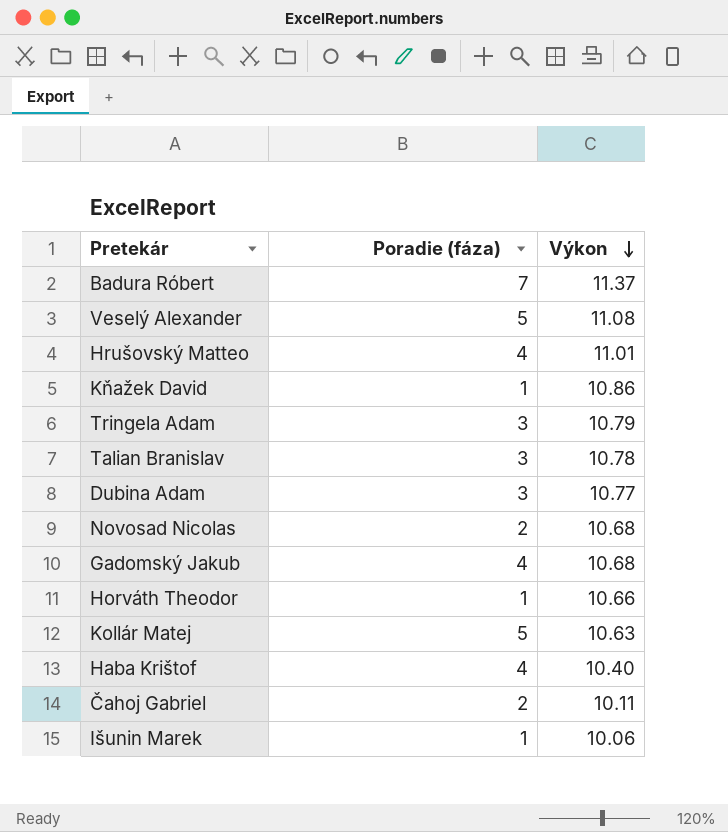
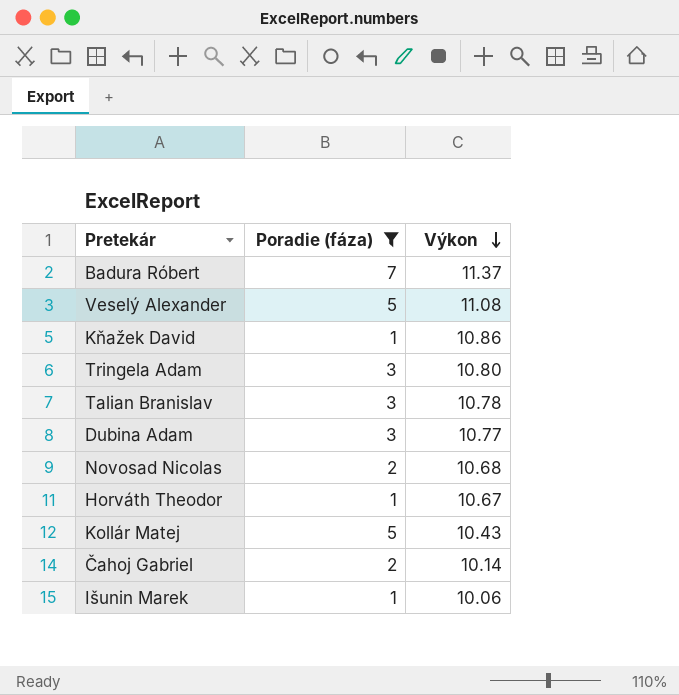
filter: none -> Poradie (fáza) != 4
Tringela Adam | Výkon: 10.79 -> 10.80
Horváth Theodor | Výkon: 10.66 -> 10.67
Kollár Matej | Výkon: 10.63 -> 10.43
Čahoj Gabriel | Výkon: 10.11 -> 10.14

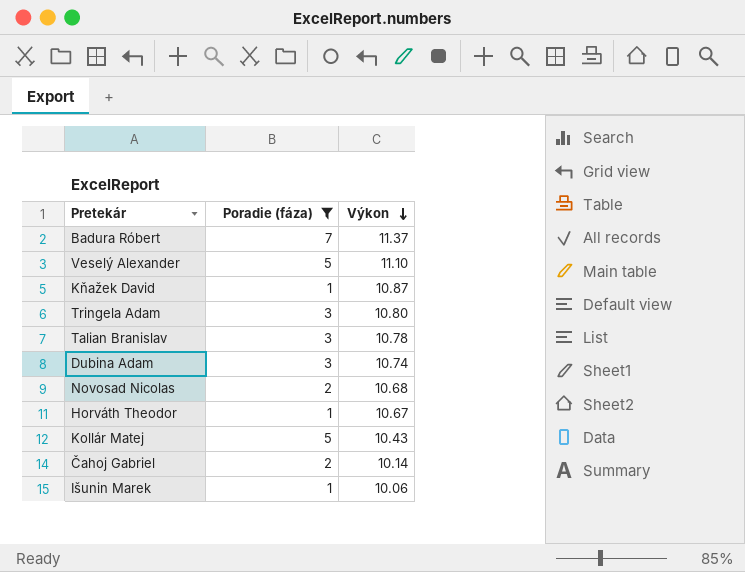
Veselý Alexander | Výkon: 11.08 -> 11.10
Kňažek David | Výkon: 10.86 -> 10.87
Dubina Adam | Výkon: 10.77 -> 10.74

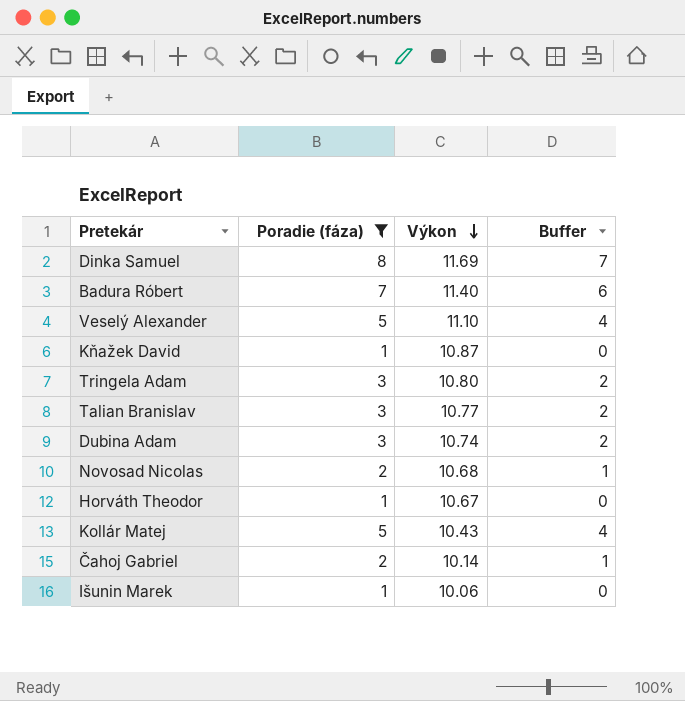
column Buffer | formula: none -> [Poradie (fáza)] - 1
row Dinka Samuel: none -> 8 | 11.69 | 7
Badura Róbert | Výkon: 11.37 -> 11.40
Talian Branislav | Výkon: 10.78 -> 10.77

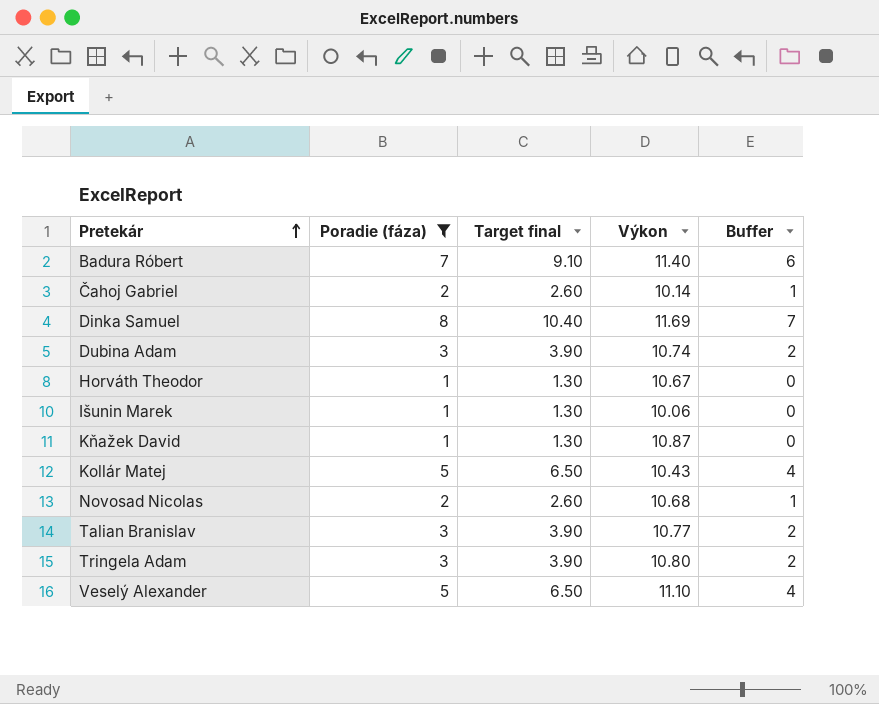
row order: Výkon descending -> Pretekár ascending
column Target final | formula: none -> [Poradie (fáza)] * 1.3

